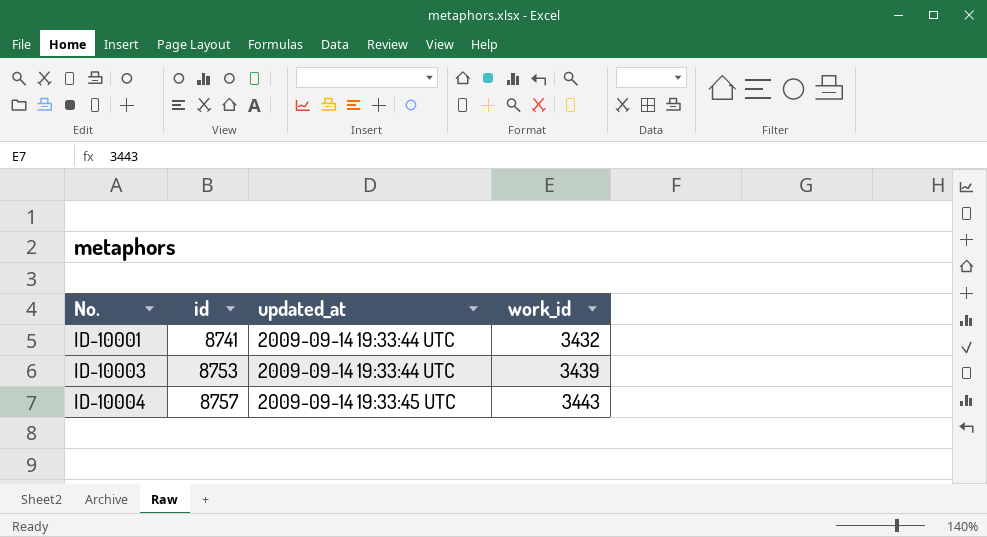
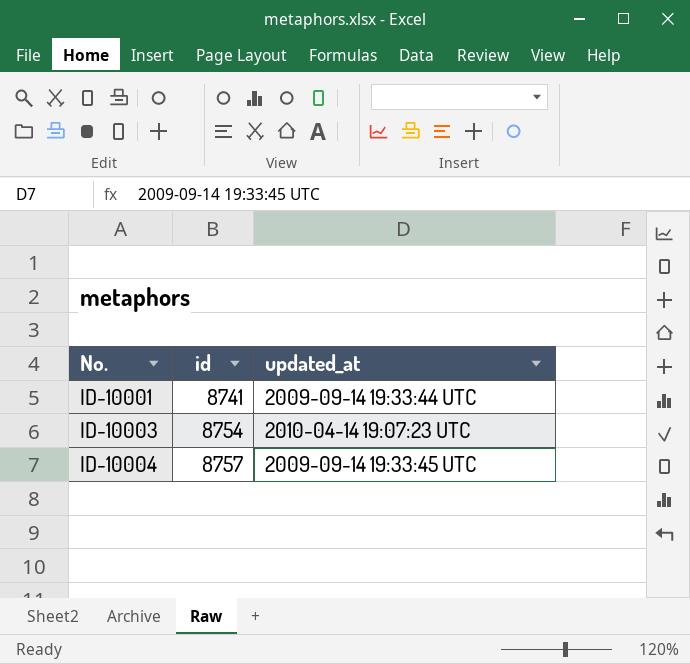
column work_id | position: 4 -> none
ID-10003 | id: 8753 -> 8754
ID-10003 | updated_at: 2009-09-14 19:33:44 UTC -> 2010-04-14 19:07:23 UTC

